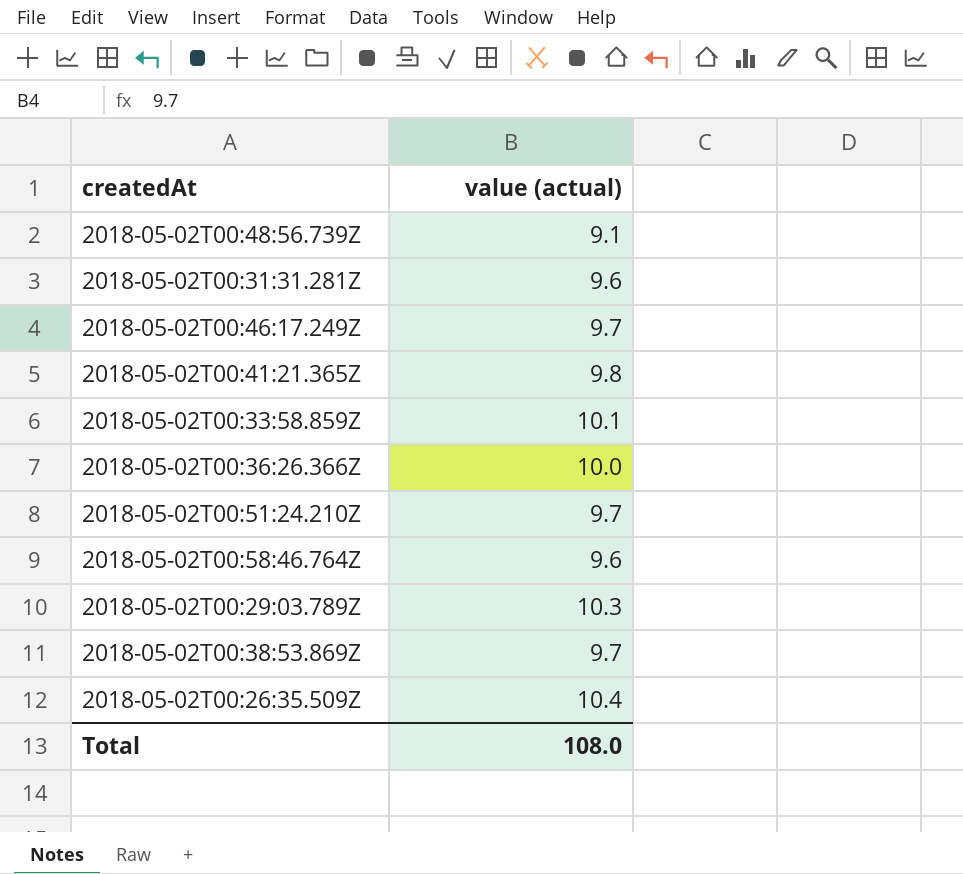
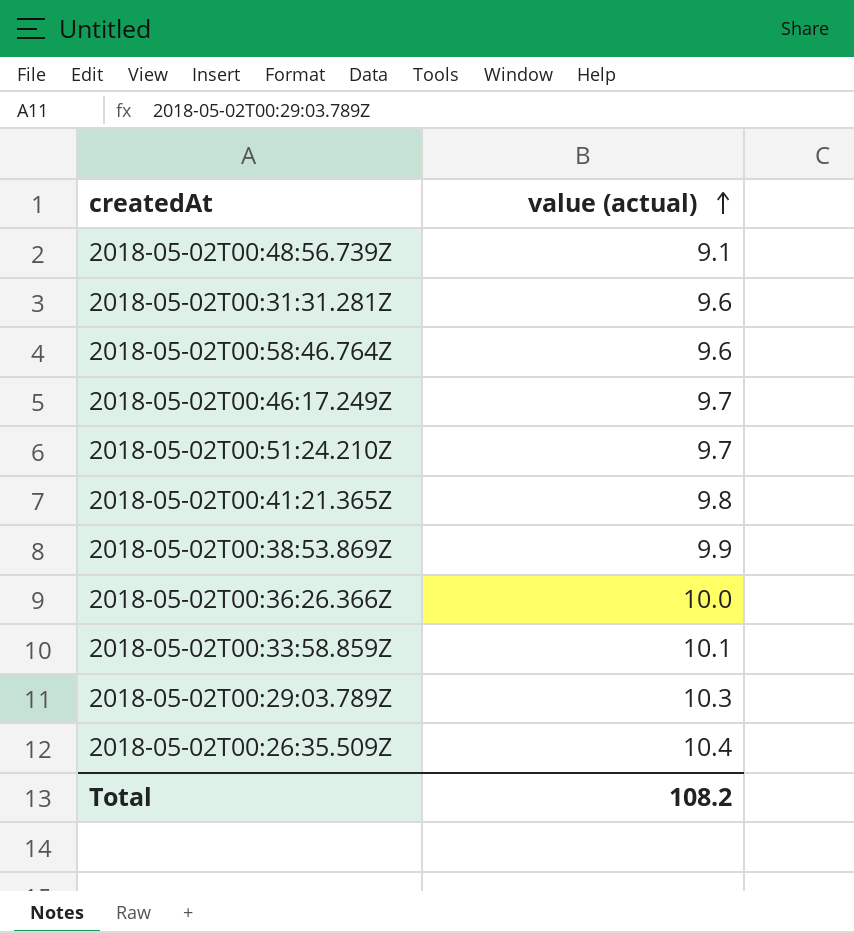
row order: none -> value (actual) ascending
2018-05-02T00:38:53.869Z | value (actual): 9.7 -> 9.9
Total | value (actual): 108.0 -> 108.2

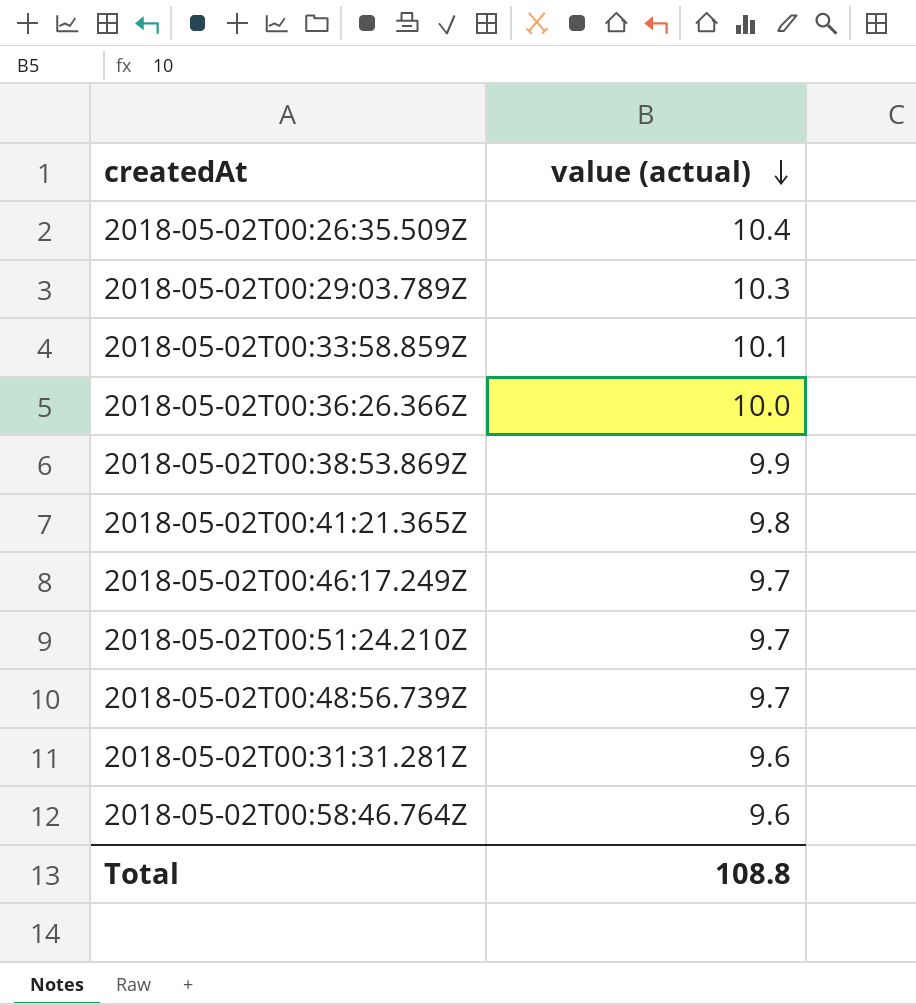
row order: value (actual) ascending -> value (actual) descending
2018-05-02T00:48:56.739Z | value (actual): 9.1 -> 9.7
Total | value (actual): 108.2 -> 108.8

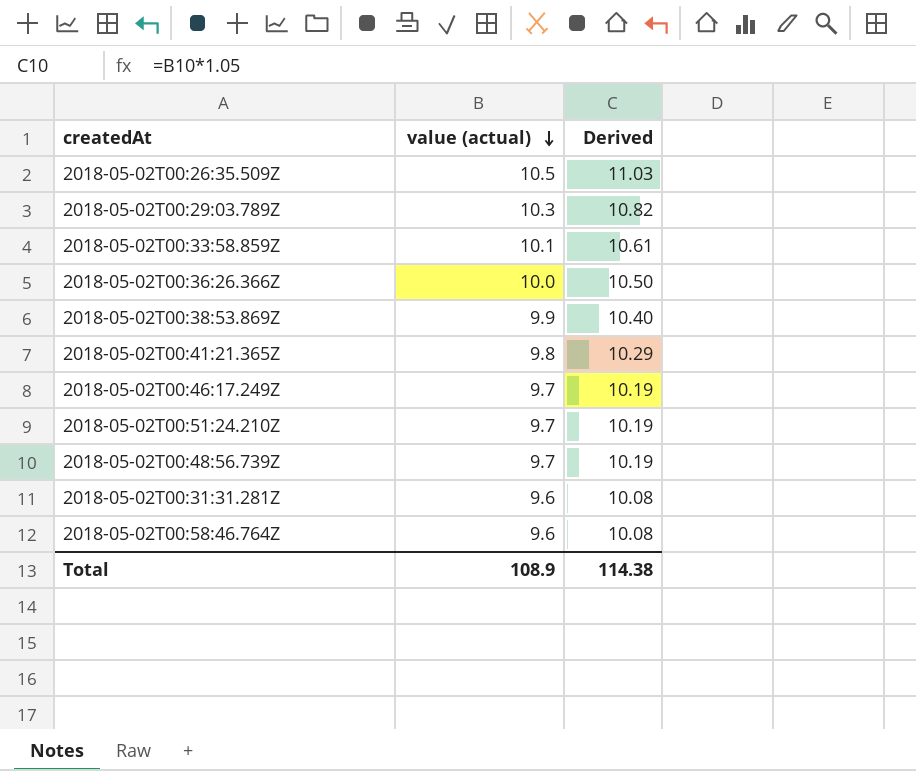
column Derived | formula: none -> [value (actual)] * 1.05
2018-05-02T00:26:35.509Z | value (actual): 10.4 -> 10.5
Total | value (actual): 108.8 -> 108.9

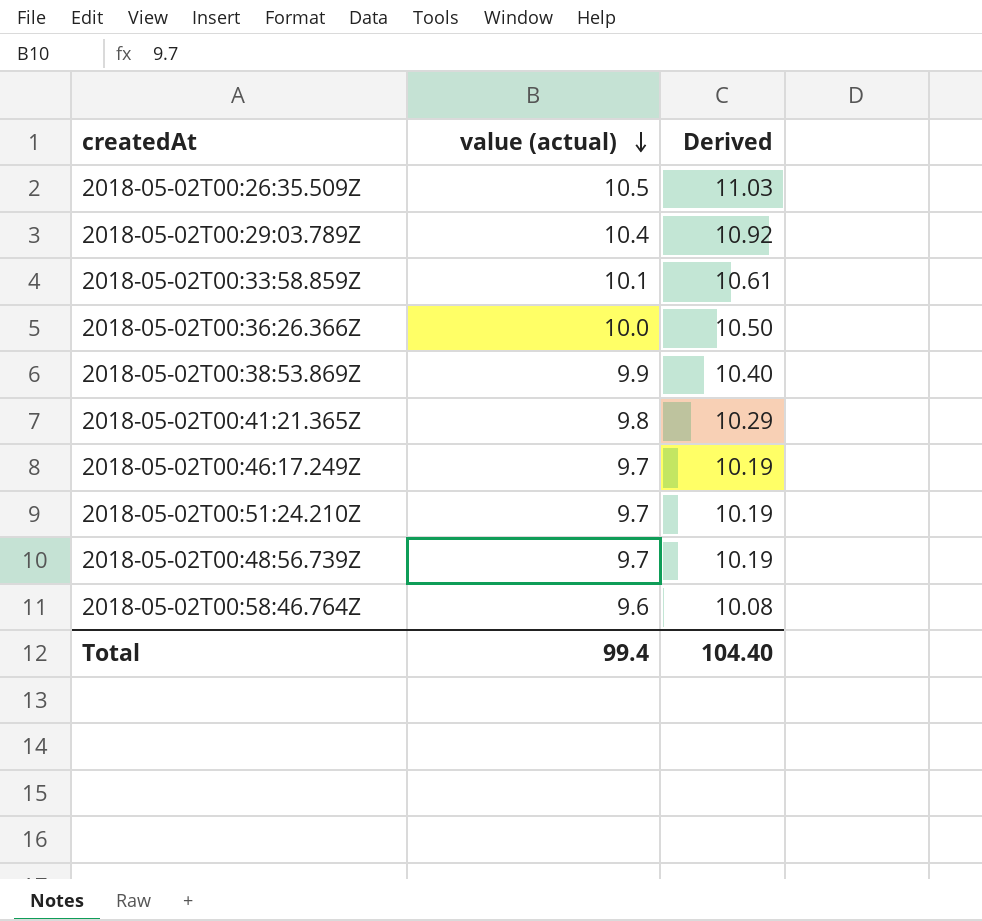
row 2018-05-02T00:31:31.281Z: 9.6 | 10.08 -> none
2018-05-02T00:29:03.789Z | value (actual): 10.3 -> 10.4
2018-05-02T00:29:03.789Z | Derived: 10.82 -> 10.92
Total | value (actual): 108.9 -> 99.4
Total | Derived: 114.38 -> 104.40

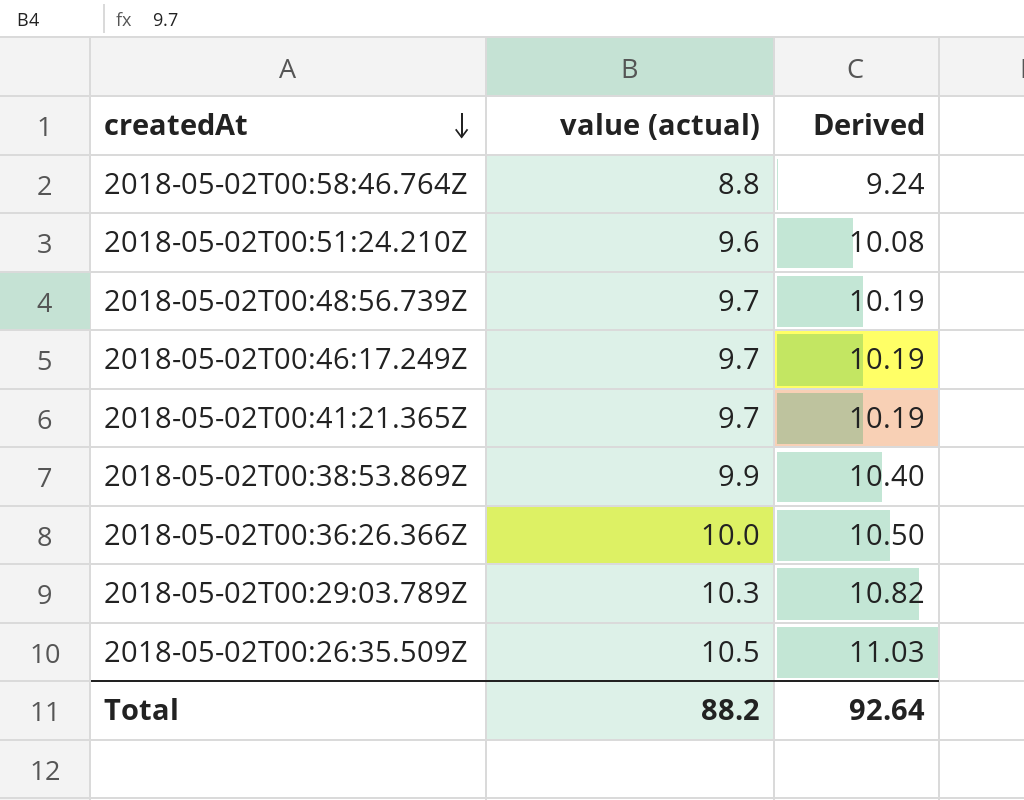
row order: value (actual) descending -> createdAt descending
row 2018-05-02T00:33:58.859Z: 10.1 | 10.61 -> none
2018-05-02T00:58:46.764Z | value (actual): 9.6 -> 8.8
2018-05-02T00:58:46.764Z | Derived: 10.08 -> 9.24
2018-05-02T00:51:24.210Z | value (actual): 9.7 -> 9.6
2018-05-02T00:51:24.210Z | Derived: 10.19 -> 10.08
2018-05-02T00:41:21.365Z | value (actual): 9.8 -> 9.7
2018-05-02T00:41:21.365Z | Derived: 10.29 -> 10.19
2018-05-02T00:29:03.789Z | value (actual): 10.4 -> 10.3
2018-05-02T00:29:03.789Z | Derived: 10.92 -> 10.82
Total | value (actual): 99.4 -> 88.2
Total | Derived: 104.40 -> 92.64

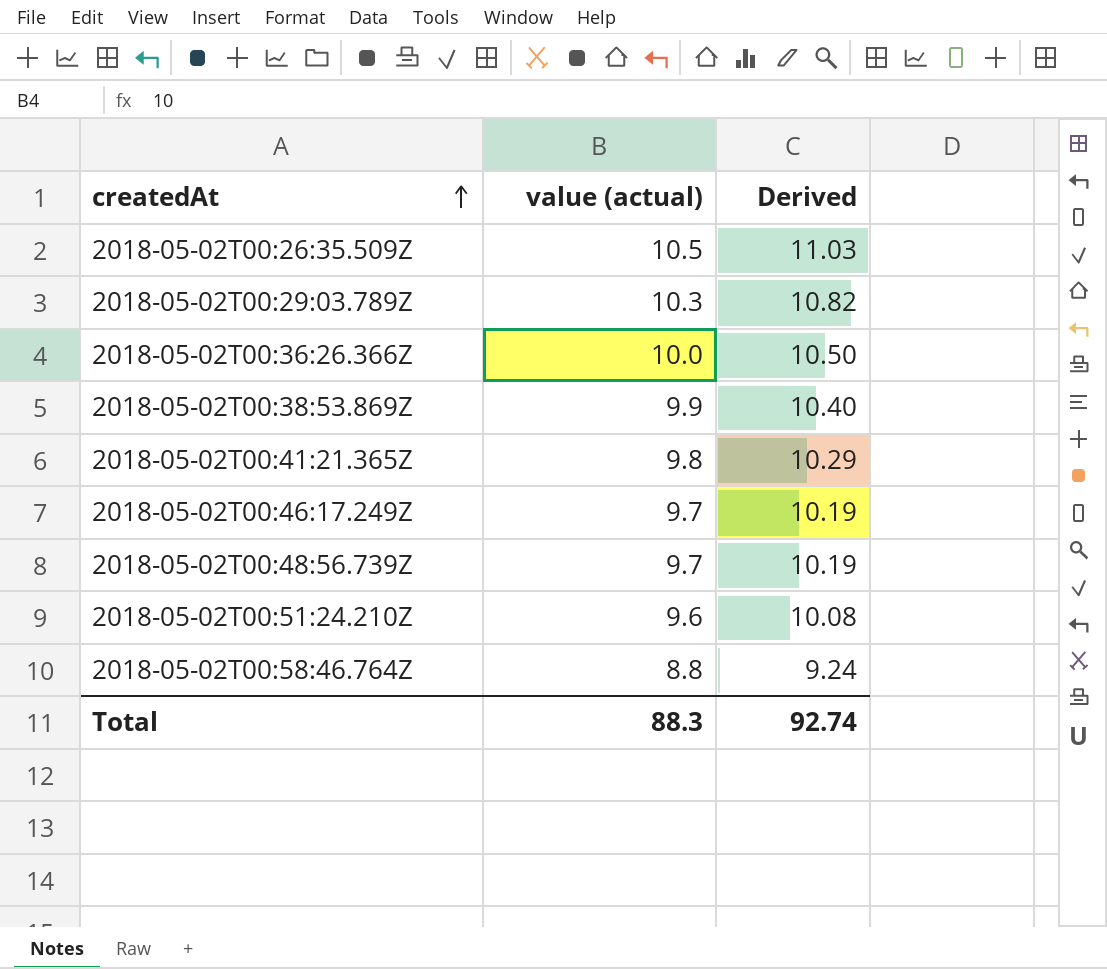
row order: createdAt descending -> createdAt ascending
2018-05-02T00:41:21.365Z | value (actual): 9.7 -> 9.8
2018-05-02T00:41:21.365Z | Derived: 10.19 -> 10.29
Total | value (actual): 88.2 -> 88.3
Total | Derived: 92.64 -> 92.74

